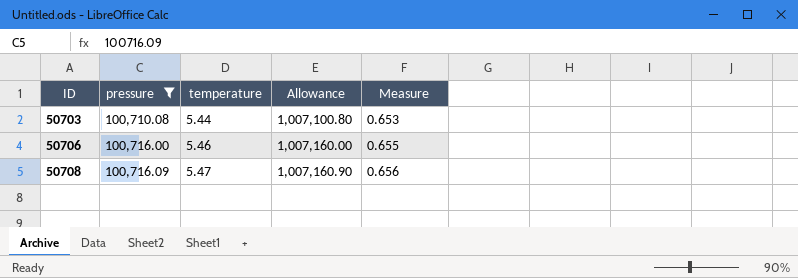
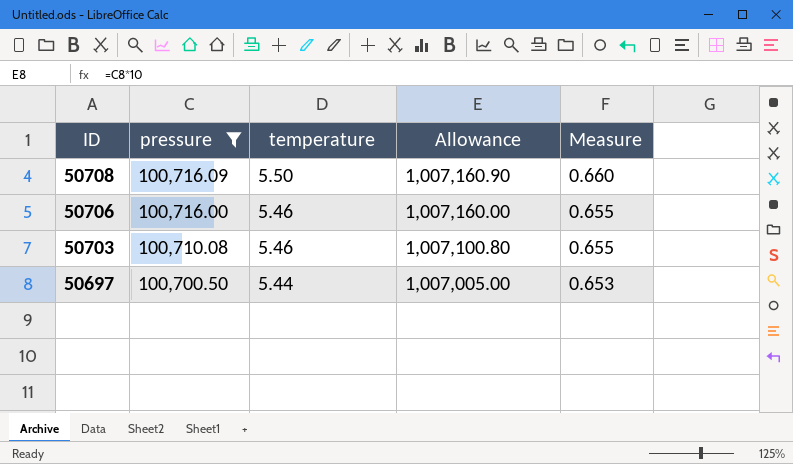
row order: ID ascending -> ID descending
50708 | temperature: 5.47 -> 5.50
50708 | Measure: 0.656 -> 0.660
50703 | temperature: 5.44 -> 5.46
50703 | Measure: 0.653 -> 0.655
row 50697: none -> 100,700.50 | 5.44 | 1,007,005.00 | 0.653

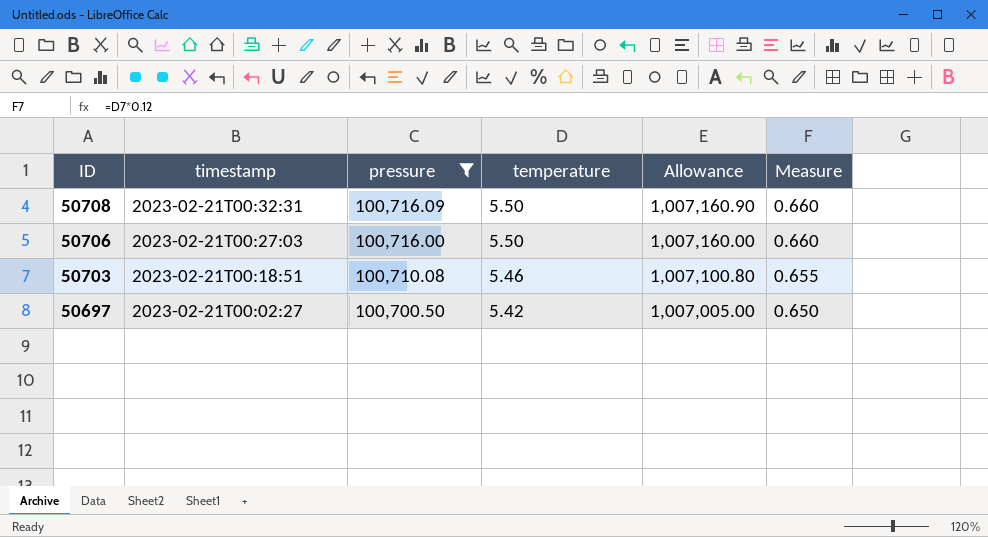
column timestamp | position: none -> 2
50706 | temperature: 5.46 -> 5.50
50706 | Measure: 0.655 -> 0.660
50697 | temperature: 5.44 -> 5.42
50697 | Measure: 0.653 -> 0.650

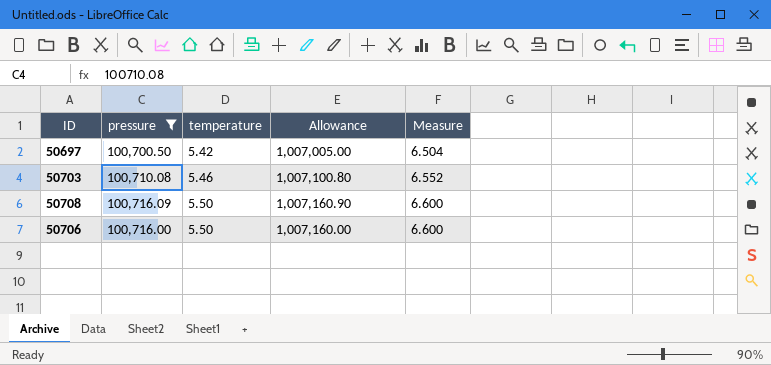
row order: ID descending -> temperature ascending
column timestamp | position: 2 -> none
column Measure | formula: [temperature] * 0.12 -> [temperature] * 1.2

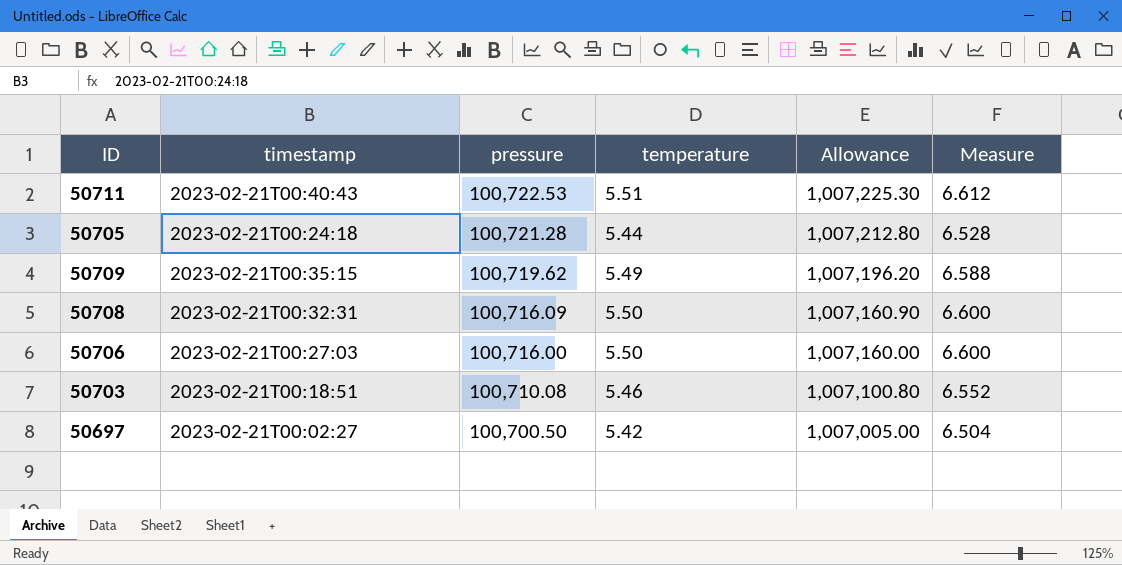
filter: pressure <= 100,716.09 -> none
row order: temperature ascending -> pressure descending
column timestamp | position: none -> 2

